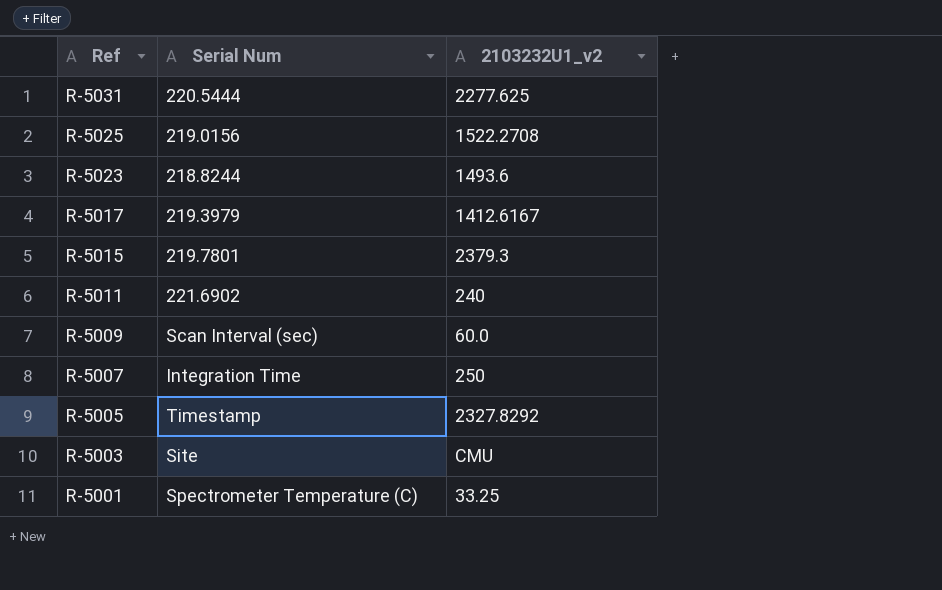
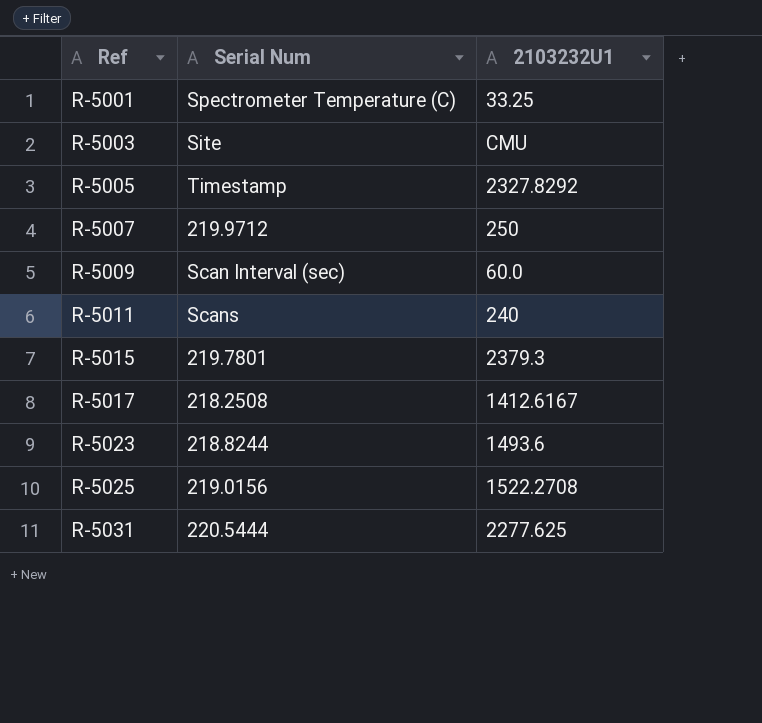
row order: Ref descending -> Ref ascending
column name: 2103232U1_v2 -> 2103232U1
R-5007 | Serial Num: Integration Time -> 219.9712
R-5011 | Serial Num: 221.6902 -> Scans
R-5017 | Serial Num: 219.3979 -> 218.2508

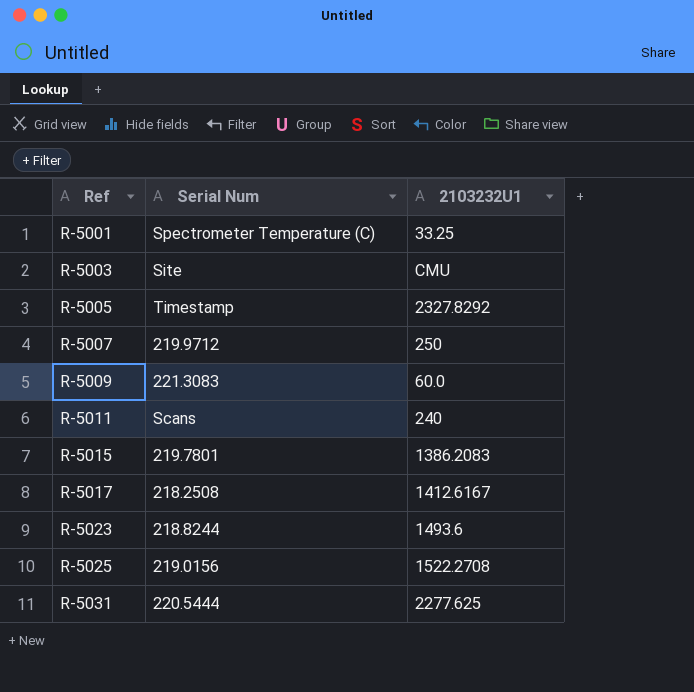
R-5009 | Serial Num: Scan Interval (sec) -> 221.3083
R-5015 | 2103232U1: 2379.3 -> 1386.2083

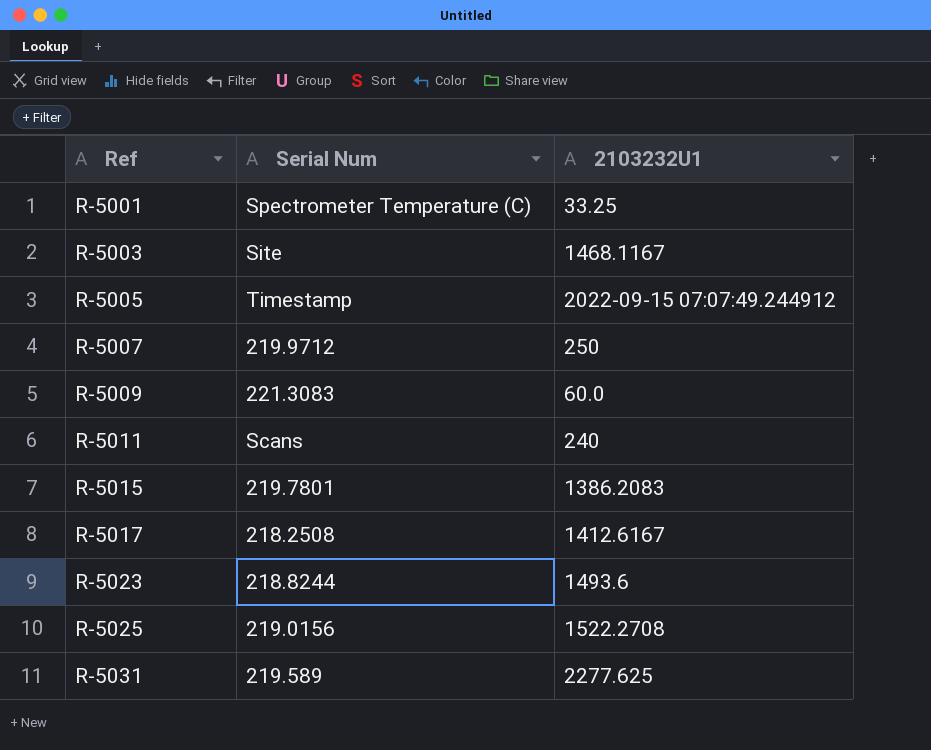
R-5003 | 2103232U1: CMU -> 1468.1167
R-5005 | 2103232U1: 2327.8292 -> 2022-09-15 07:07:49.244912
R-5031 | Serial Num: 220.5444 -> 219.589

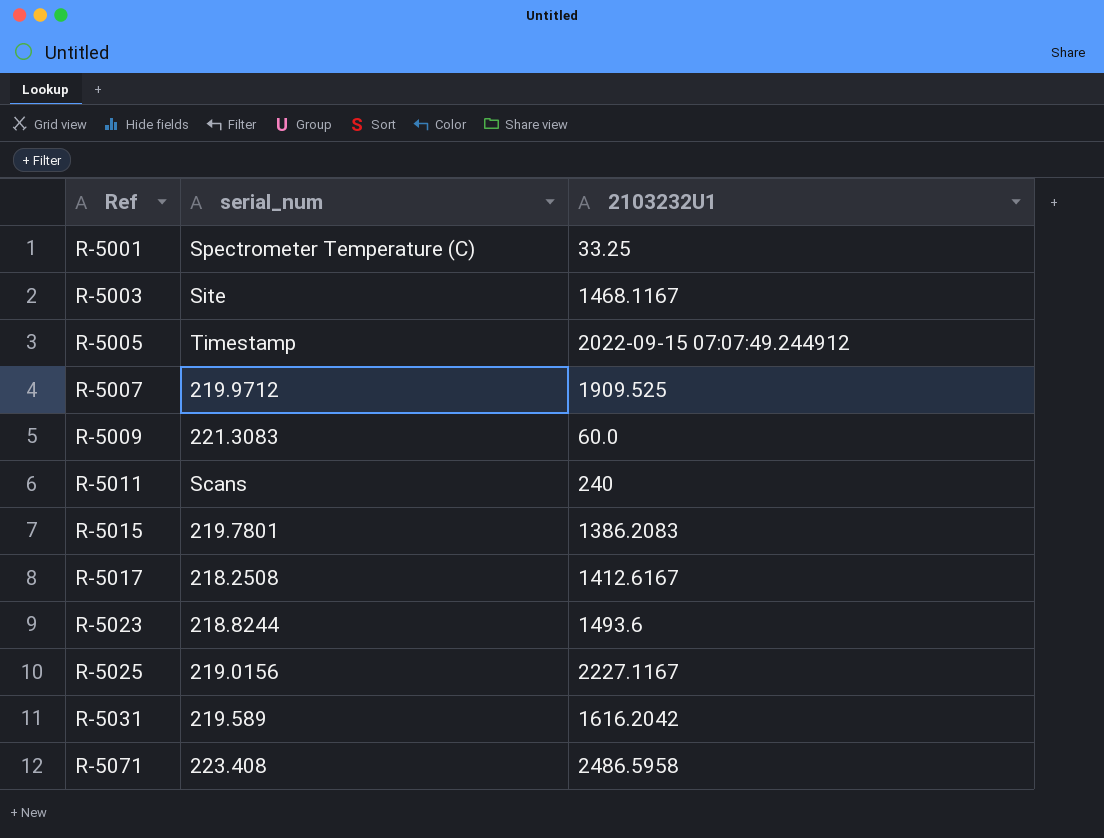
column name: Serial Num -> serial_num
R-5007 | 2103232U1: 250 -> 1909.525
R-5025 | 2103232U1: 1522.2708 -> 2227.1167
R-5031 | 2103232U1: 2277.625 -> 1616.2042
row R-5071: none -> 223.408 | 2486.5958

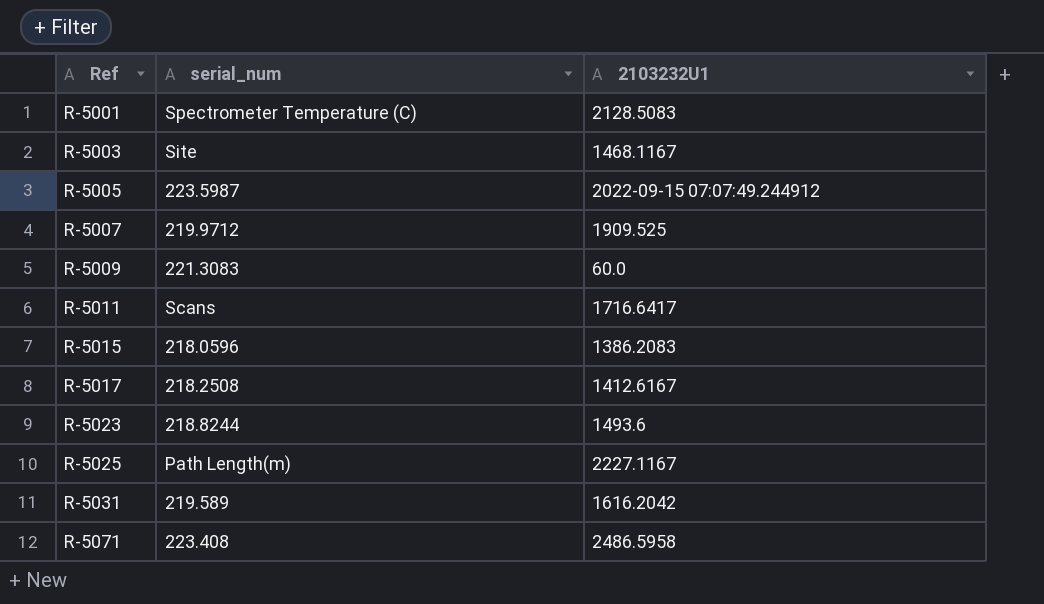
R-5001 | 2103232U1: 33.25 -> 2128.5083
R-5005 | serial_num: Timestamp -> 223.5987
R-5011 | 2103232U1: 240 -> 1716.6417
R-5015 | serial_num: 219.7801 -> 218.0596
R-5025 | serial_num: 219.0156 -> Path Length(m)

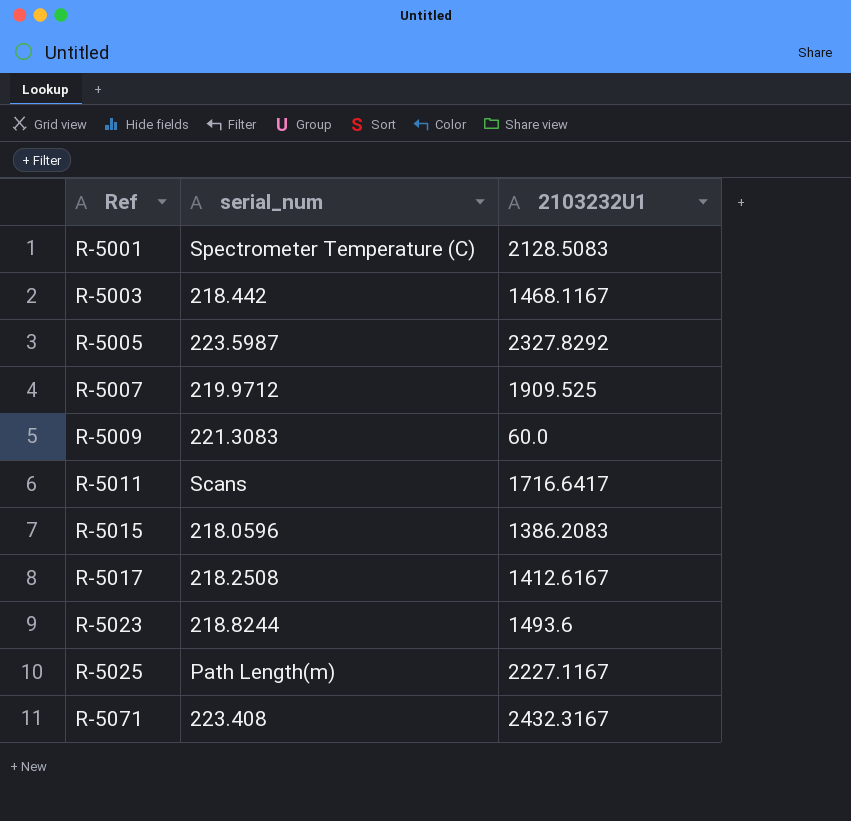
row R-5031: 219.589 | 1616.2042 -> none
R-5003 | serial_num: Site -> 218.442
R-5005 | 2103232U1: 2022-09-15 07:07:49.244912 -> 2327.8292
R-5071 | 2103232U1: 2486.5958 -> 2432.3167

